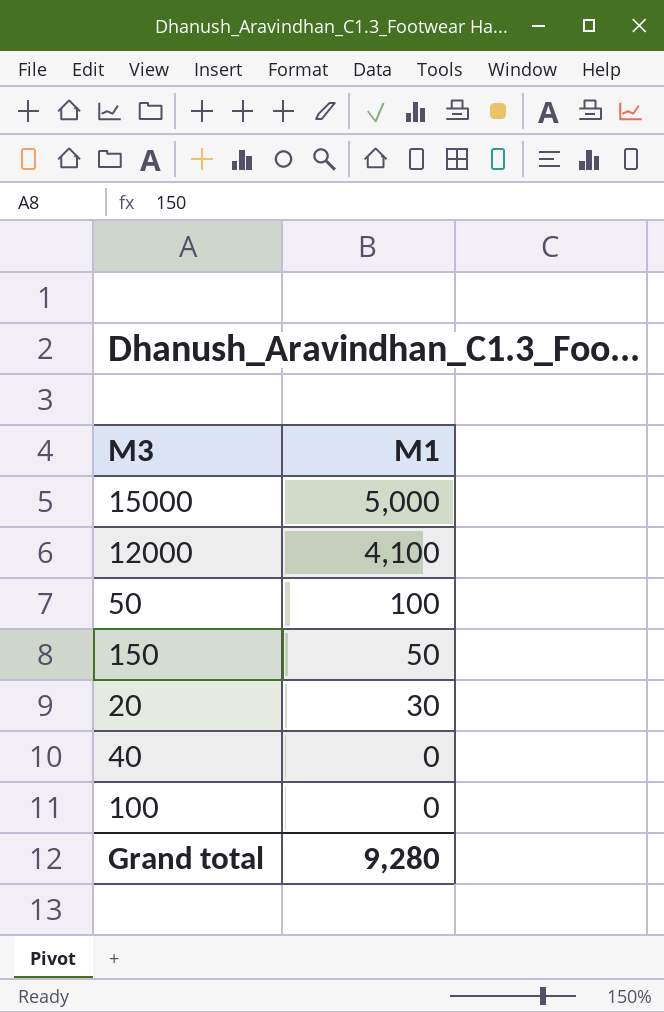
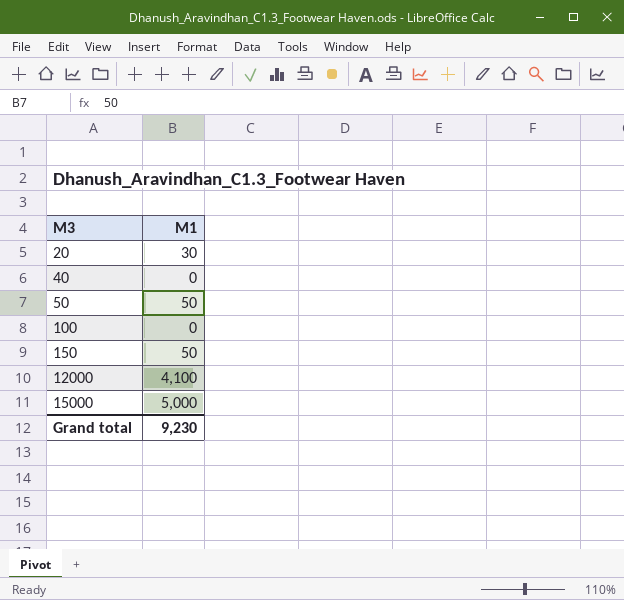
row order: M1 descending -> M3 ascending
50 | M1: 100 -> 50
Grand total | M1: 9,280 -> 9,230

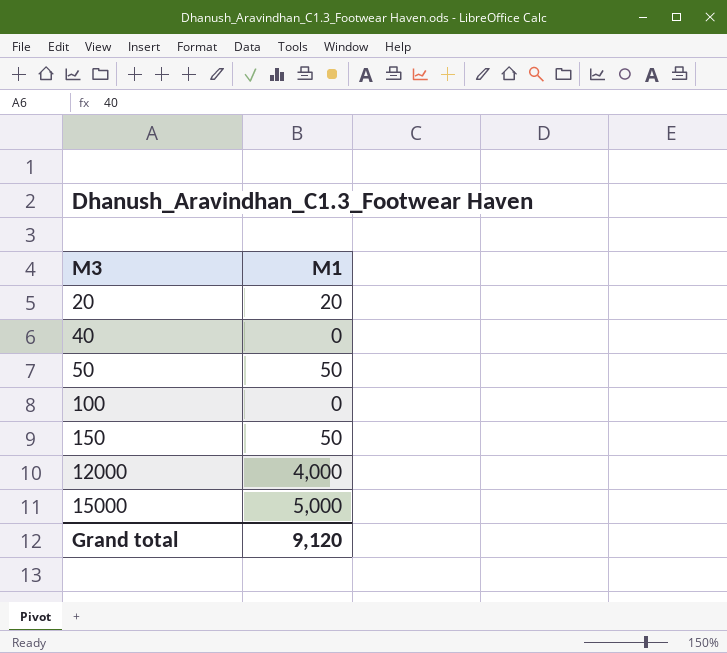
20 | M1: 30 -> 20
12000 | M1: 4,100 -> 4,000
Grand total | M1: 9,230 -> 9,120

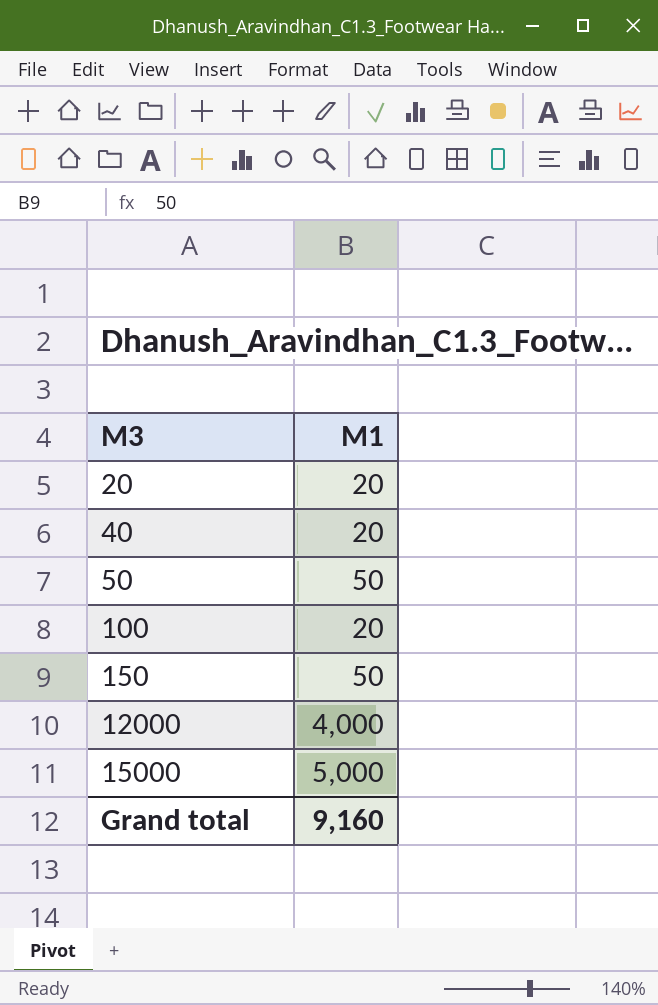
40 | M1: 0 -> 20
100 | M1: 0 -> 20
Grand total | M1: 9,120 -> 9,160

